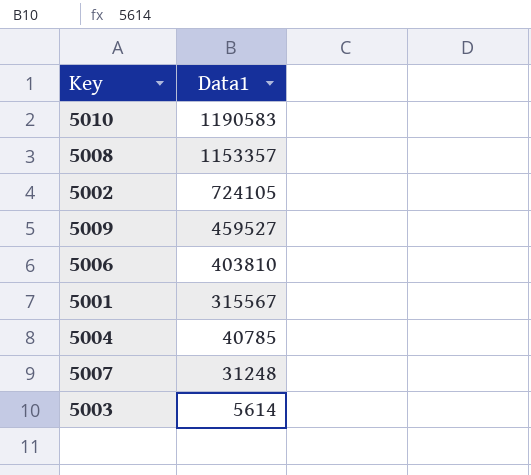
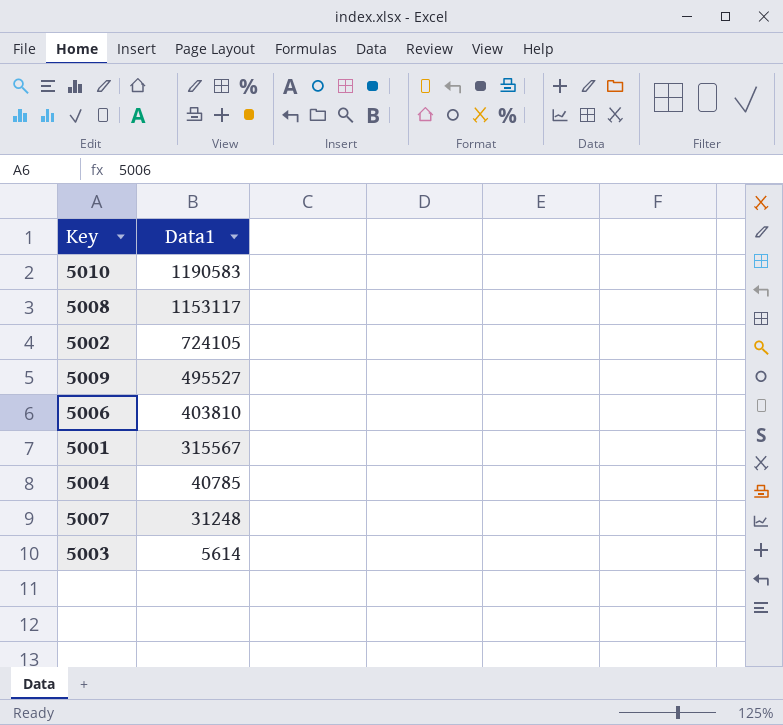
5008 | Data1: 1153357 -> 1153117
5009 | Data1: 459527 -> 495527

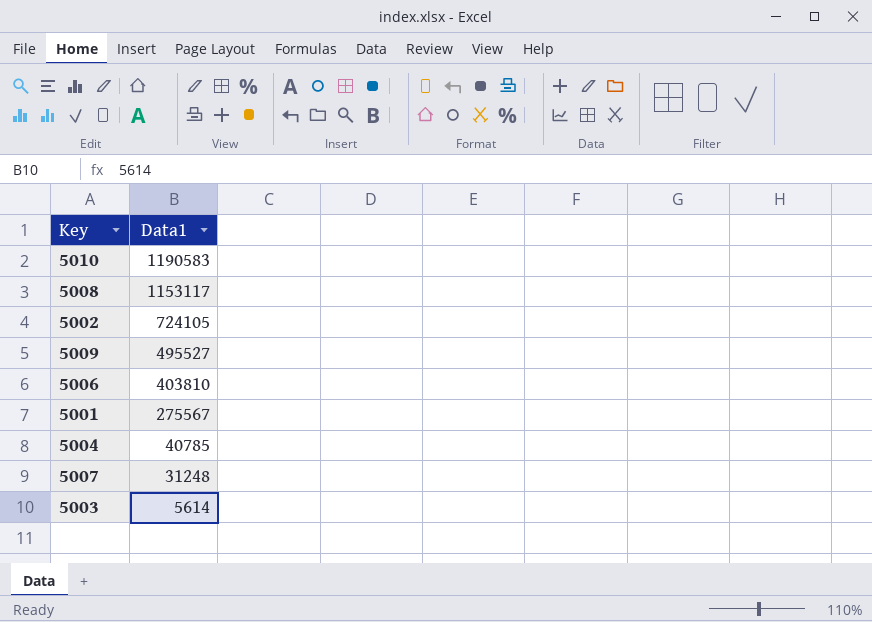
5001 | Data1: 315567 -> 275567

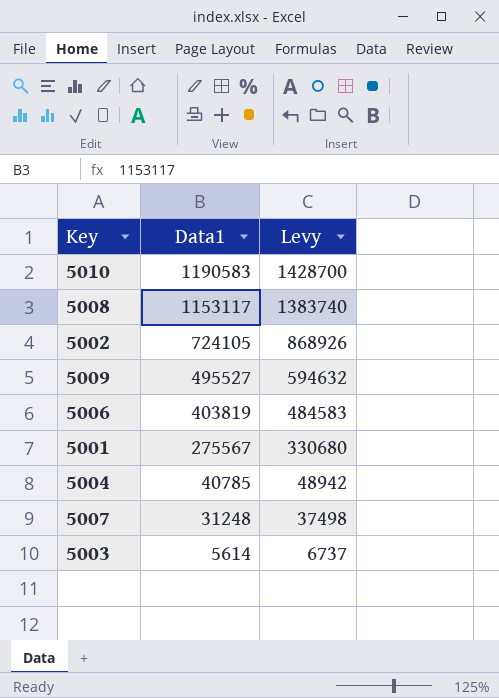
column Levy | formula: none -> [Data1] * 1.2
5006 | Data1: 403810 -> 403819

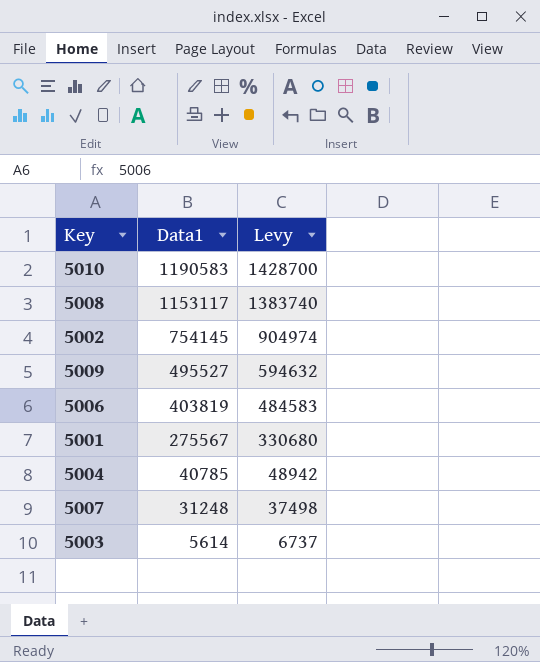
5002 | Data1: 724105 -> 754145
5002 | Levy: 868926 -> 904974

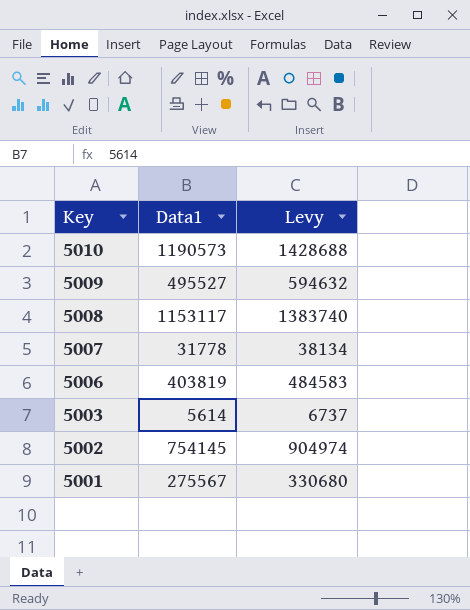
row order: Data1 descending -> Key descending
row 5004: 40785 | 48942 -> none
5010 | Data1: 1190583 -> 1190573
5010 | Levy: 1428700 -> 1428688
5007 | Data1: 31248 -> 31778
5007 | Levy: 37498 -> 38134

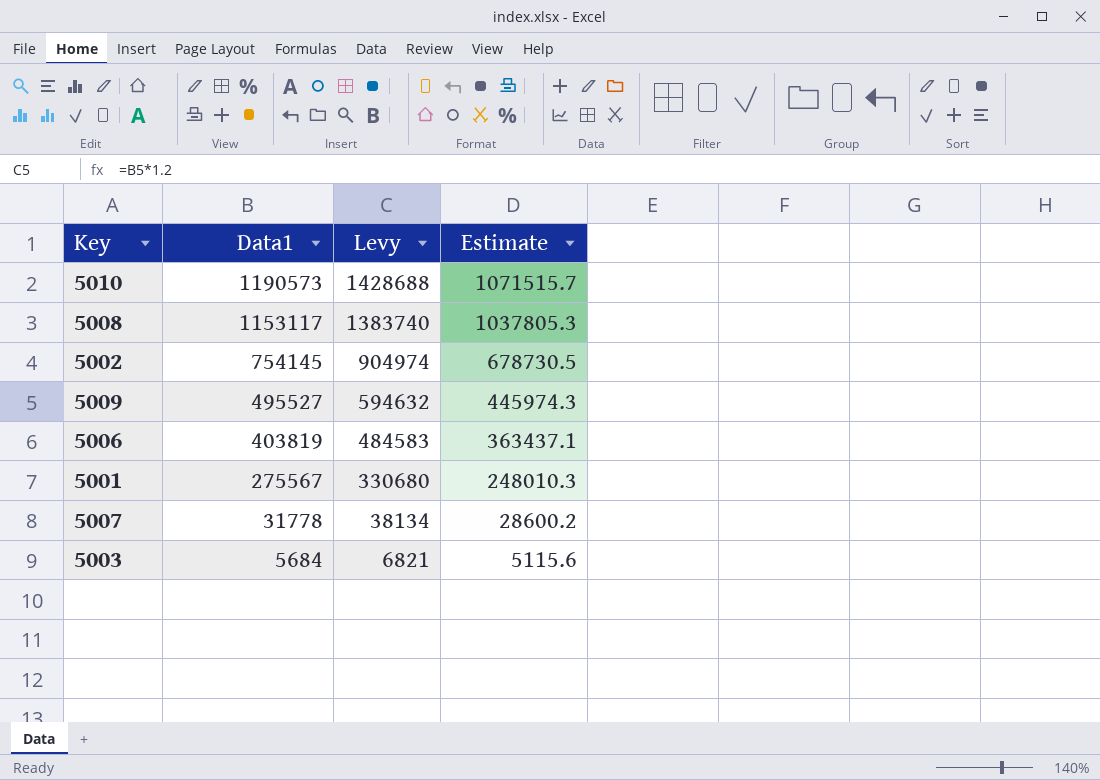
row order: Key descending -> Data1 descending
column Estimate | formula: none -> [Data1] * 0.9
5003 | Data1: 5614 -> 5684
5003 | Levy: 6737 -> 6821

